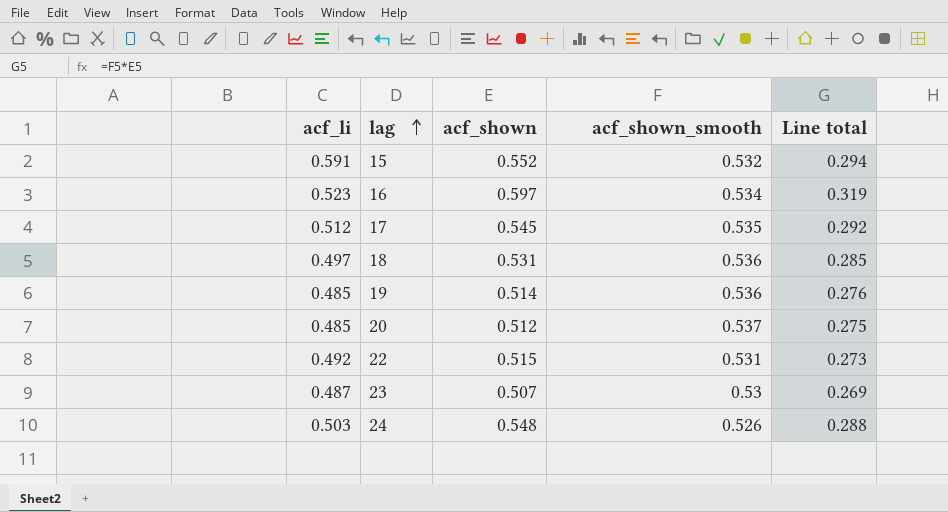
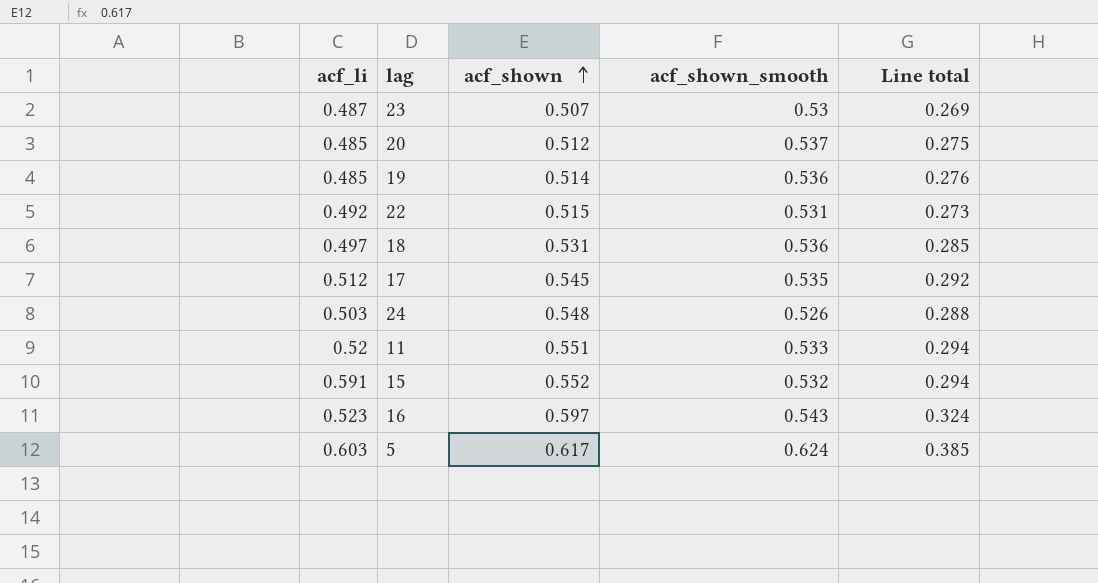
row order: lag ascending -> acf_shown ascending
row 11: none -> 0.52 | 0.551 | 0.533 | 0.294
16 | acf_shown_smooth: 0.534 -> 0.543
16 | Line total: 0.319 -> 0.324
row 5: none -> 0.603 | 0.617 | 0.624 | 0.385

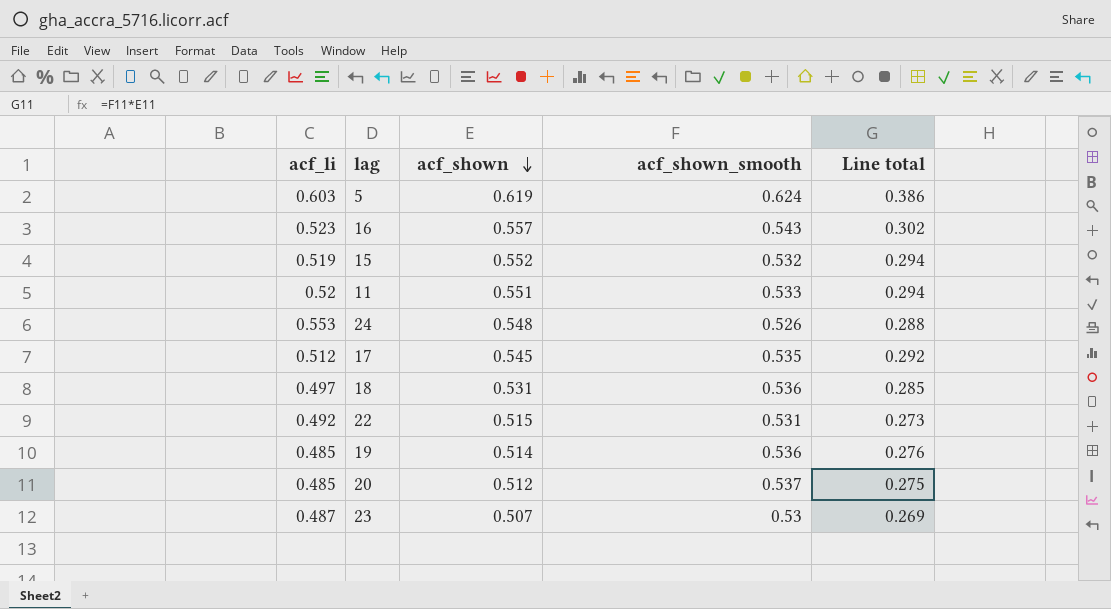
row order: acf_shown ascending -> acf_shown descending
5 | acf_shown: 0.617 -> 0.619
5 | Line total: 0.385 -> 0.386
16 | acf_shown: 0.597 -> 0.557
16 | Line total: 0.324 -> 0.302
15 | acf_li: 0.591 -> 0.519
24 | acf_li: 0.503 -> 0.553

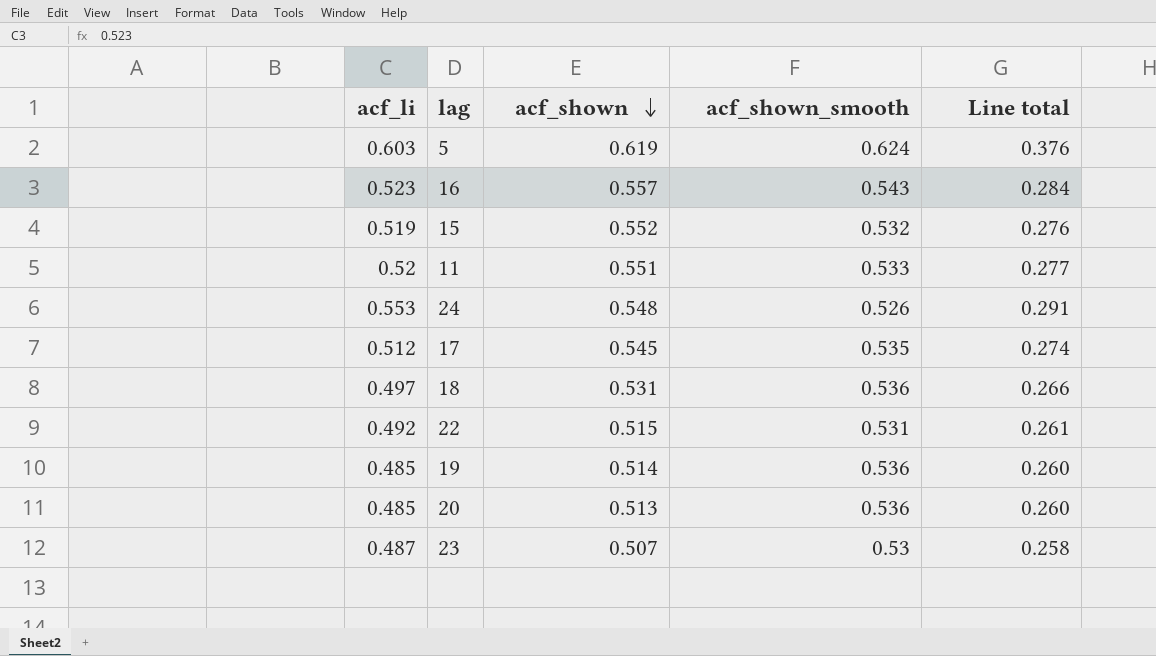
column Line total | formula: [acf_shown] * [acf_shown_smooth] -> [acf_li] * [acf_shown_smooth]
20 | acf_shown: 0.512 -> 0.513
20 | acf_shown_smooth: 0.537 -> 0.536

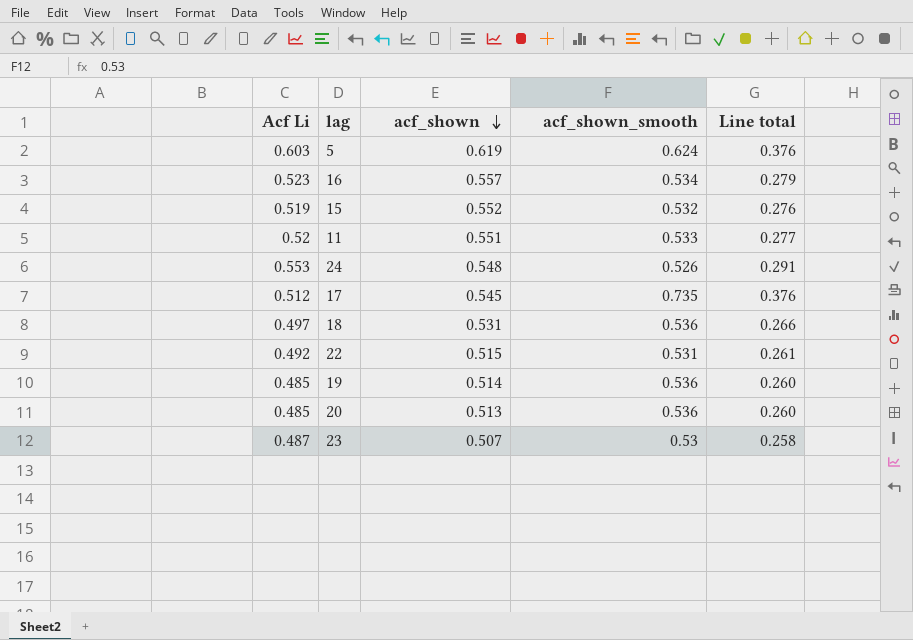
column name: acf_li -> Acf Li
16 | acf_shown_smooth: 0.543 -> 0.534
16 | Line total: 0.284 -> 0.279
17 | acf_shown_smooth: 0.535 -> 0.735
17 | Line total: 0.274 -> 0.376

